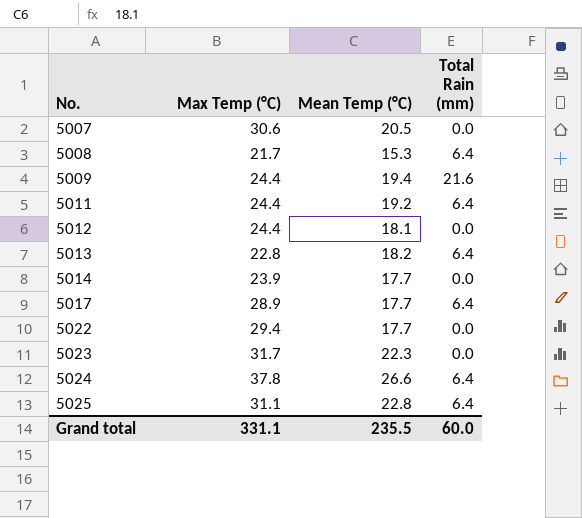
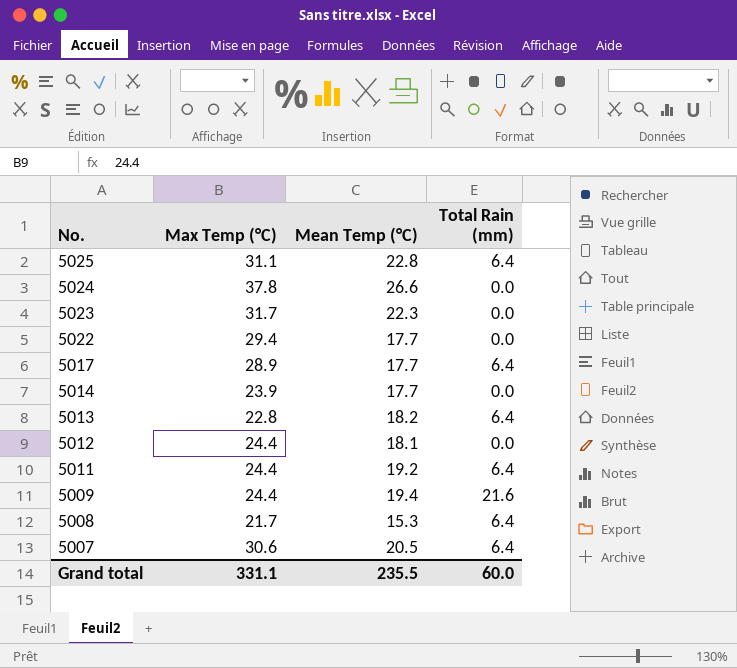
row order: No. ascending -> No. descending
5024 | Total Rain (mm): 6.4 -> 0.0
5007 | Total Rain (mm): 0.0 -> 6.4

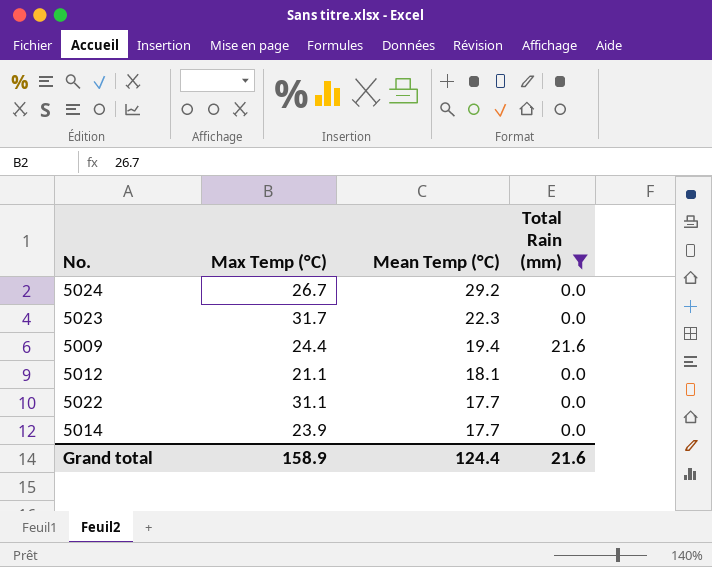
filter: none -> Total Rain (mm) != 6.4
row order: No. descending -> Mean Temp (°C) descending
5024 | Max Temp (°C): 37.8 -> 26.7
5024 | Mean Temp (°C): 26.6 -> 29.2
5012 | Max Temp (°C): 24.4 -> 21.1
5022 | Max Temp (°C): 29.4 -> 31.1
Grand total | Max Temp (°C): 331.1 -> 158.9
Grand total | Mean Temp (°C): 235.5 -> 124.4
Grand total | Total Rain (mm): 60.0 -> 21.6

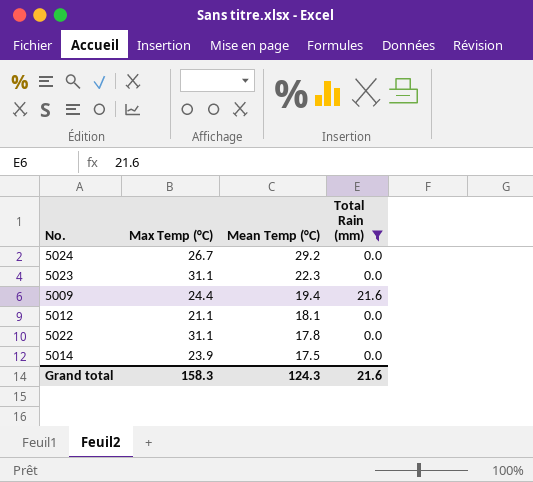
5023 | Max Temp (°C): 31.7 -> 31.1
5022 | Mean Temp (°C): 17.7 -> 17.8
5014 | Mean Temp (°C): 17.7 -> 17.5
Grand total | Max Temp (°C): 158.9 -> 158.3
Grand total | Mean Temp (°C): 124.4 -> 124.3

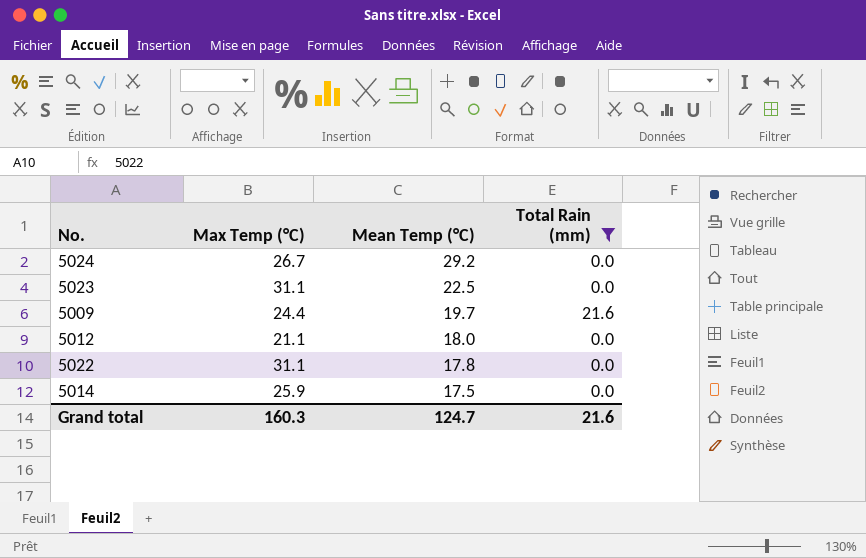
5023 | Mean Temp (°C): 22.3 -> 22.5
5009 | Mean Temp (°C): 19.4 -> 19.7
5012 | Mean Temp (°C): 18.1 -> 18.0
5014 | Max Temp (°C): 23.9 -> 25.9
Grand total | Max Temp (°C): 158.3 -> 160.3
Grand total | Mean Temp (°C): 124.3 -> 124.7

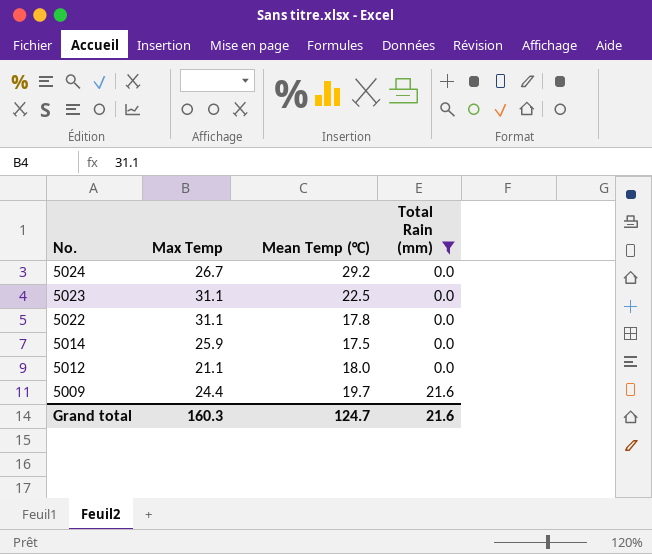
row order: Mean Temp (°C) descending -> No. descending
column name: Max Temp (°C) -> Max Temp

